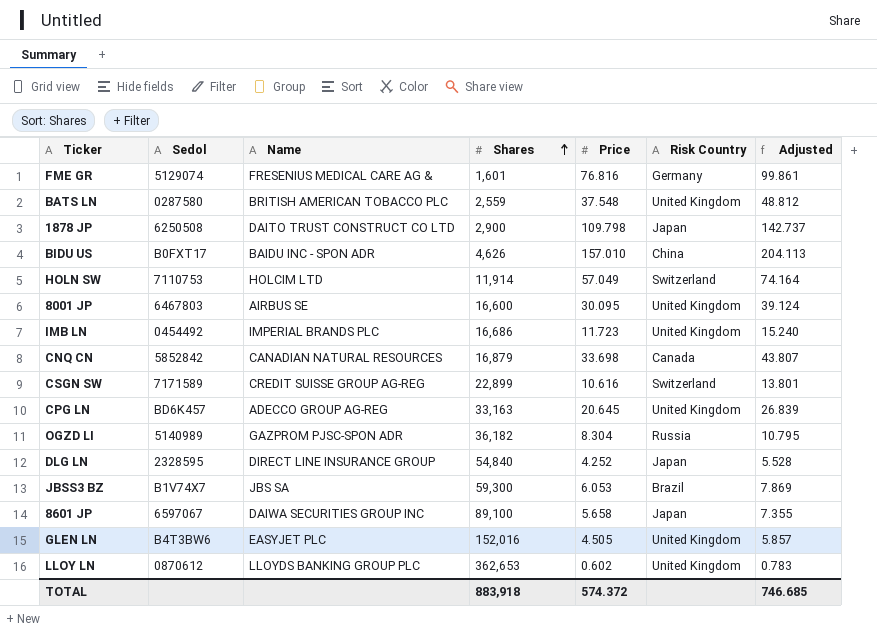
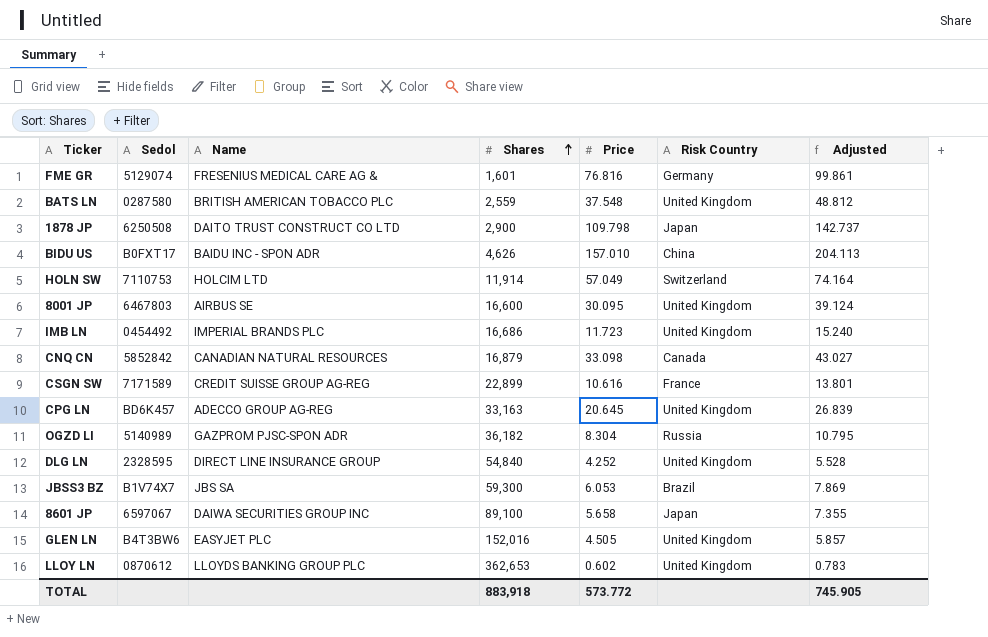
CNQ CN | Price: 33.698 -> 33.098
CNQ CN | Adjusted: 43.807 -> 43.027
CSGN SW | Risk Country: Switzerland -> France
DLG LN | Risk Country: Japan -> United Kingdom
TOTAL | Price: 574.372 -> 573.772
TOTAL | Adjusted: 746.685 -> 745.905

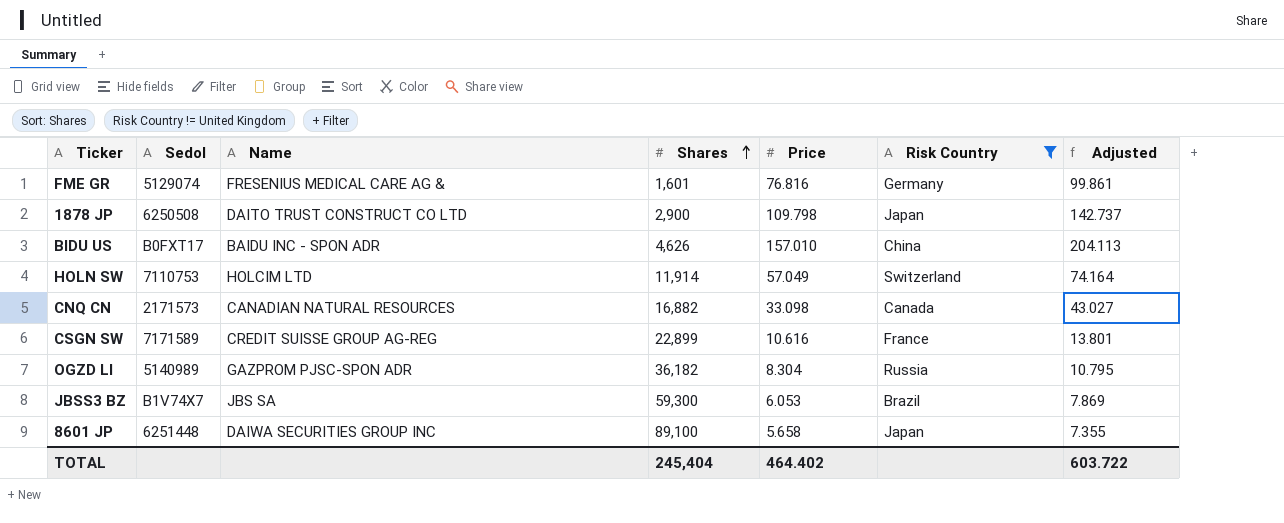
filter: none -> Risk Country != United Kingdom
CNQ CN | Sedol: 5852842 -> 2171573
CNQ CN | Shares: 16,879 -> 16,882
8601 JP | Sedol: 6597067 -> 6251448
TOTAL | Shares: 883,918 -> 245,404
TOTAL | Price: 573.772 -> 464.402
TOTAL | Adjusted: 745.905 -> 603.722

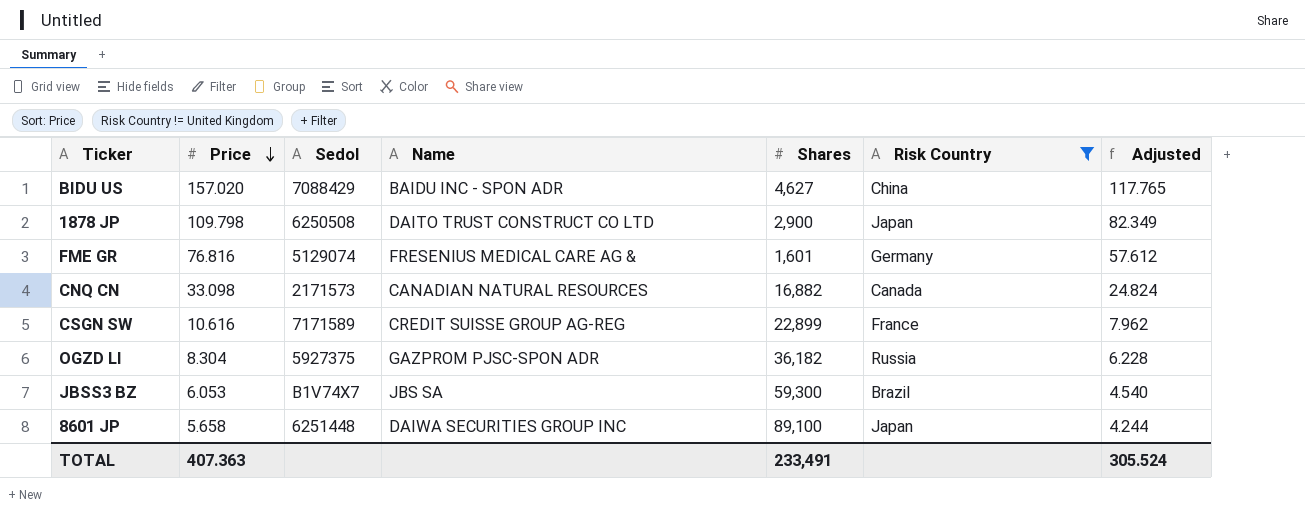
row order: Shares ascending -> Price descending
column Price | position: 5 -> 2
column Adjusted | formula: [Price] * 1.3 -> [Price] * 0.75
row HOLN SW: 7110753 | HOLCIM LTD | 11,914 | 57.049 | Switzerland | 74.164 -> none
BIDU US | Price: 157.010 -> 157.020
BIDU US | Sedol: B0FXT17 -> 7088429
BIDU US | Shares: 4,626 -> 4,627
OGZD LI | Sedol: 5140989 -> 5927375
TOTAL | Price: 464.402 -> 407.363
TOTAL | Shares: 245,404 -> 233,491
TOTAL | Adjusted: 603.722 -> 305.524

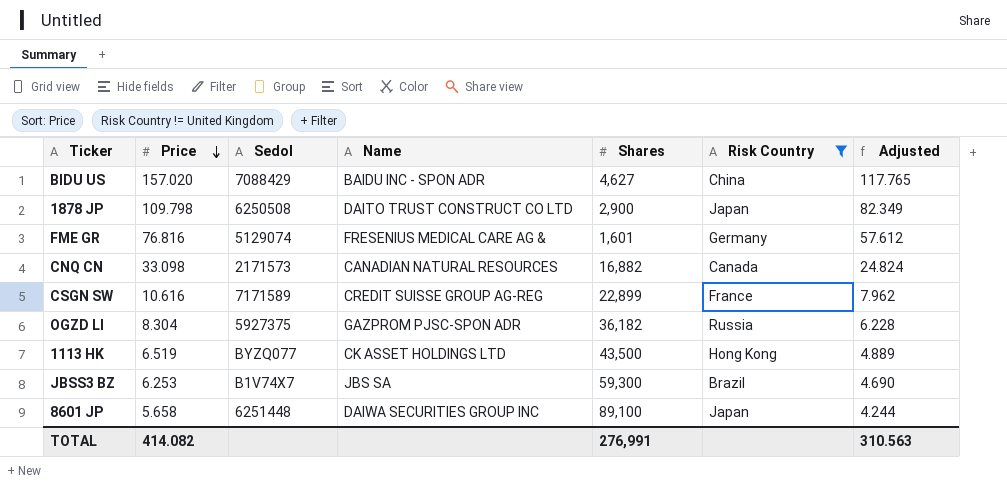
row 1113 HK: none -> 6.519 | BYZQ077 | CK ASSET HOLDINGS LTD | 43,500 | Hong Kong | 4.889
JBSS3 BZ | Price: 6.053 -> 6.253
JBSS3 BZ | Adjusted: 4.540 -> 4.690
TOTAL | Price: 407.363 -> 414.082
TOTAL | Shares: 233,491 -> 276,991
TOTAL | Adjusted: 305.524 -> 310.563

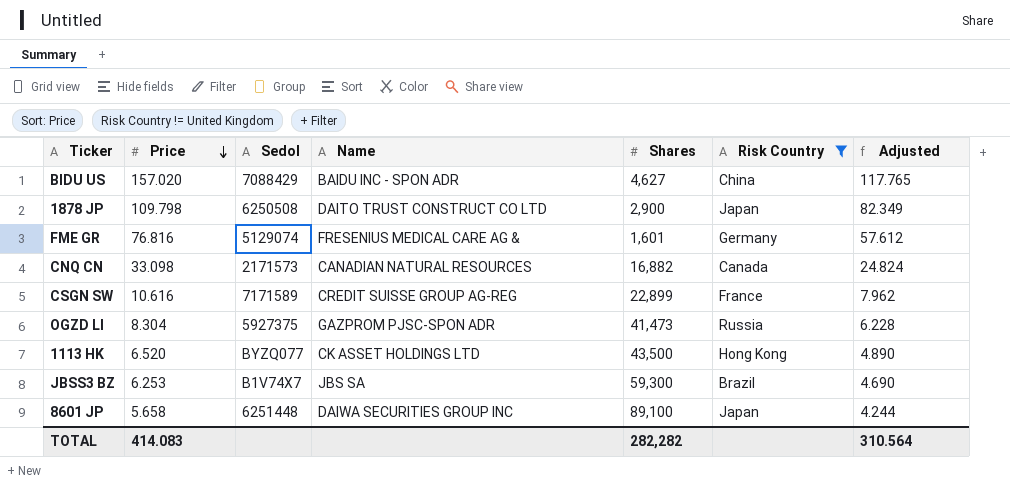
OGZD LI | Shares: 36,182 -> 41,473
1113 HK | Price: 6.519 -> 6.520
1113 HK | Adjusted: 4.889 -> 4.890
TOTAL | Price: 414.082 -> 414.083
TOTAL | Shares: 276,991 -> 282,282
TOTAL | Adjusted: 310.563 -> 310.564

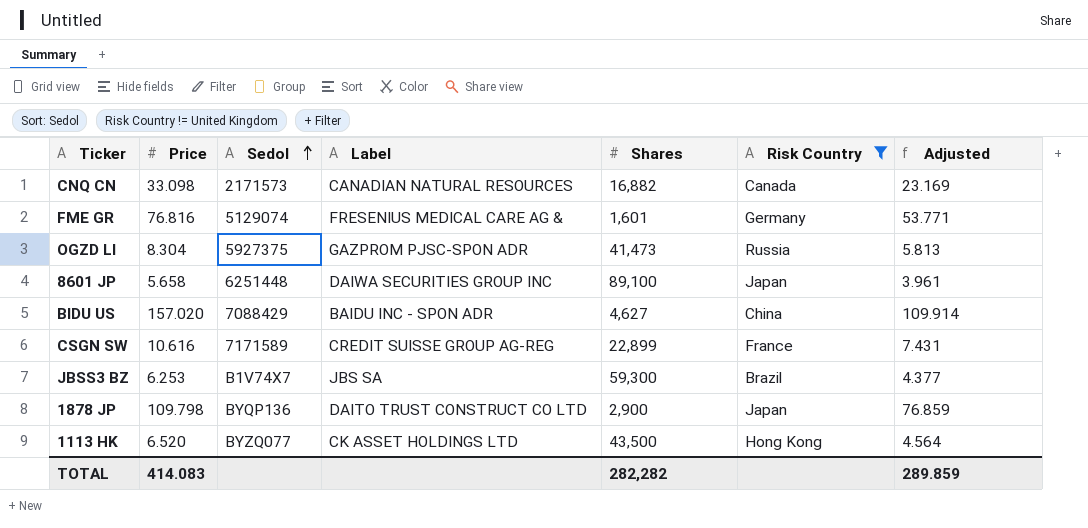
row order: Price descending -> Sedol ascending
column name: Name -> Label
column Adjusted | formula: [Price] * 0.75 -> [Price] * 0.7
1878 JP | Sedol: 6250508 -> BYQP136
TOTAL | Adjusted: 310.564 -> 289.859

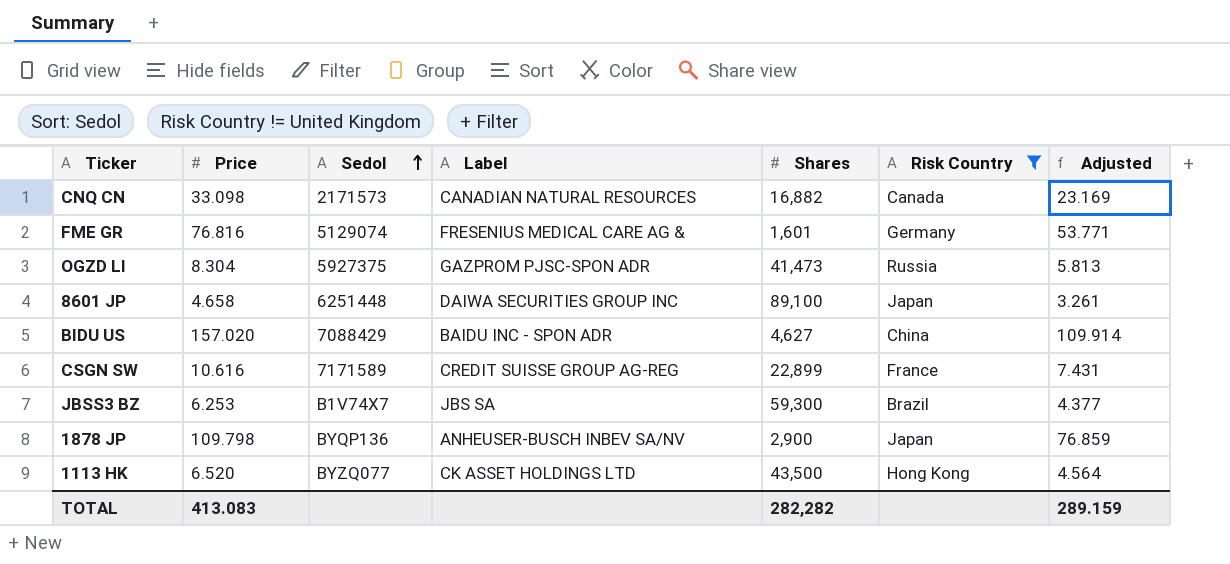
8601 JP | Price: 5.658 -> 4.658
8601 JP | Adjusted: 3.961 -> 3.261
1878 JP | Label: DAITO TRUST CONSTRUCT CO LTD -> ANHEUSER-BUSCH INBEV SA/NV
TOTAL | Price: 414.083 -> 413.083
TOTAL | Adjusted: 289.859 -> 289.159

